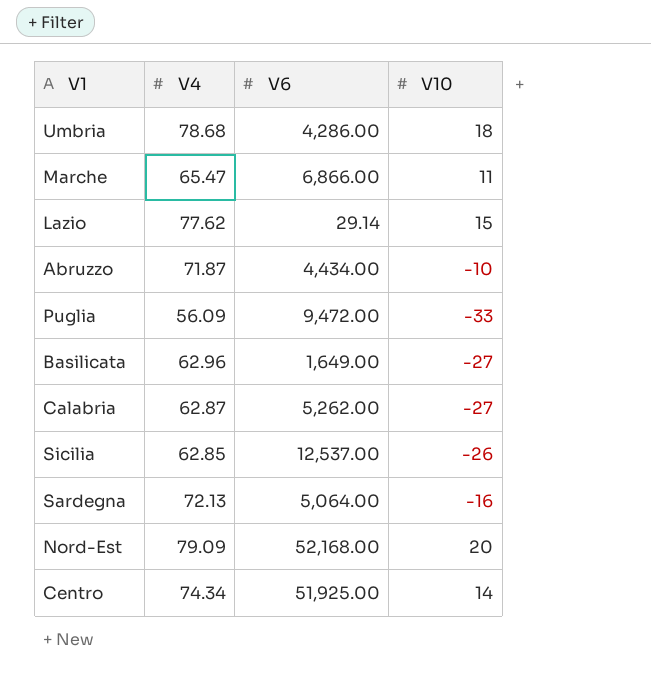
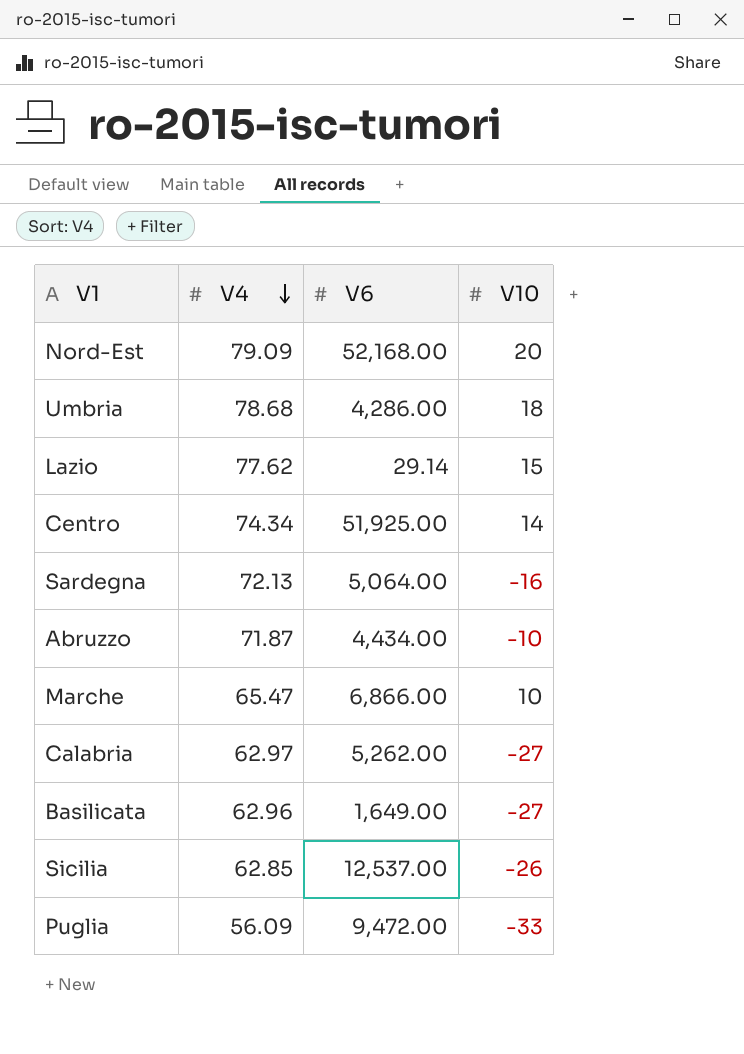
row order: none -> V4 descending
Marche | V10: 11 -> 10
Calabria | V4: 62.87 -> 62.97

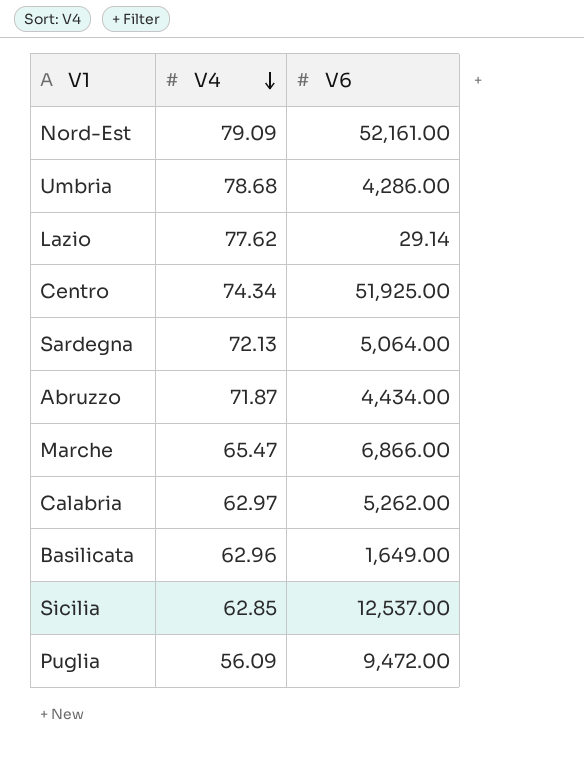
column V10 | position: 4 -> none
Nord-Est | V6: 52,168.00 -> 52,161.00

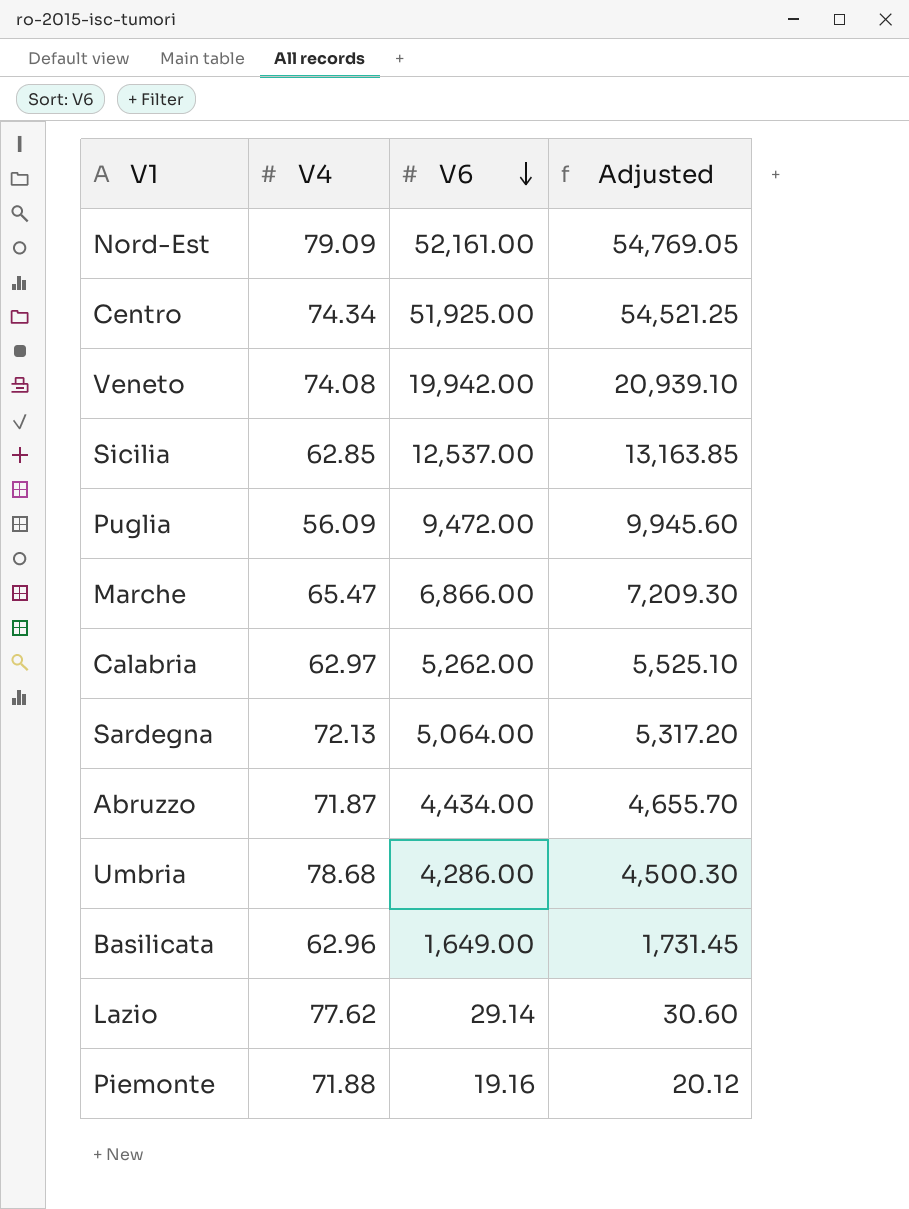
row order: V4 descending -> V6 descending
column Adjusted | formula: none -> [V6] * 1.05
row Veneto: none -> 74.08 | 19,942.00 | 20,939.10
row Piemonte: none -> 71.88 | 19.16 | 20.12

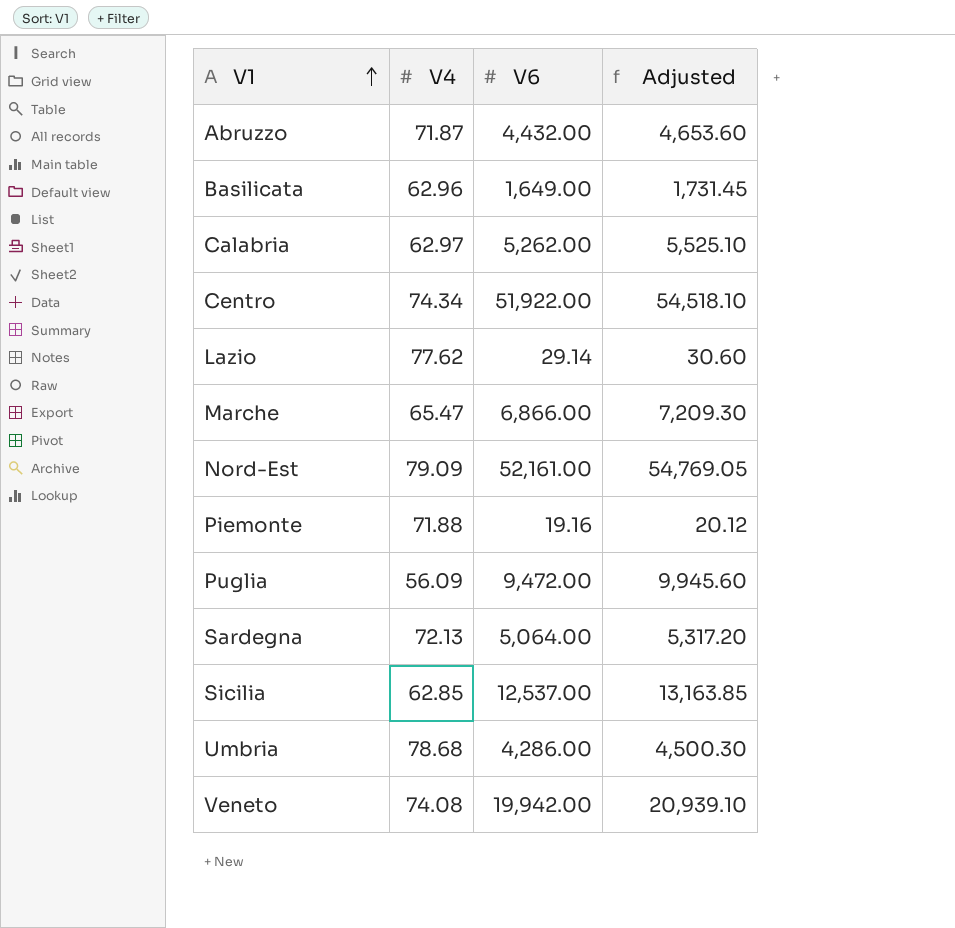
row order: V6 descending -> V1 ascending
Abruzzo | V6: 4,434.00 -> 4,432.00
Abruzzo | Adjusted: 4,655.70 -> 4,653.60
Centro | V6: 51,925.00 -> 51,922.00
Centro | Adjusted: 54,521.25 -> 54,518.10

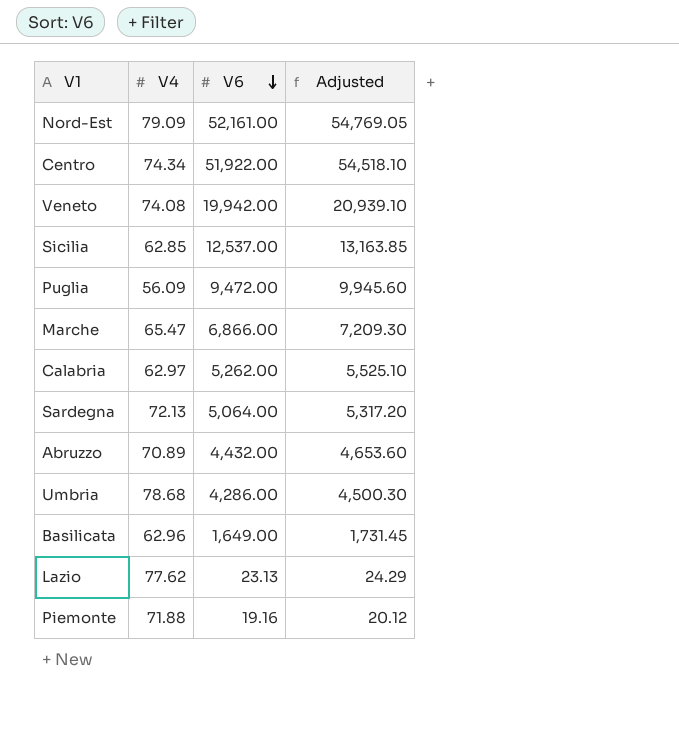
row order: V1 ascending -> V6 descending
Abruzzo | V4: 71.87 -> 70.89
Lazio | V6: 29.14 -> 23.13
Lazio | Adjusted: 30.60 -> 24.29

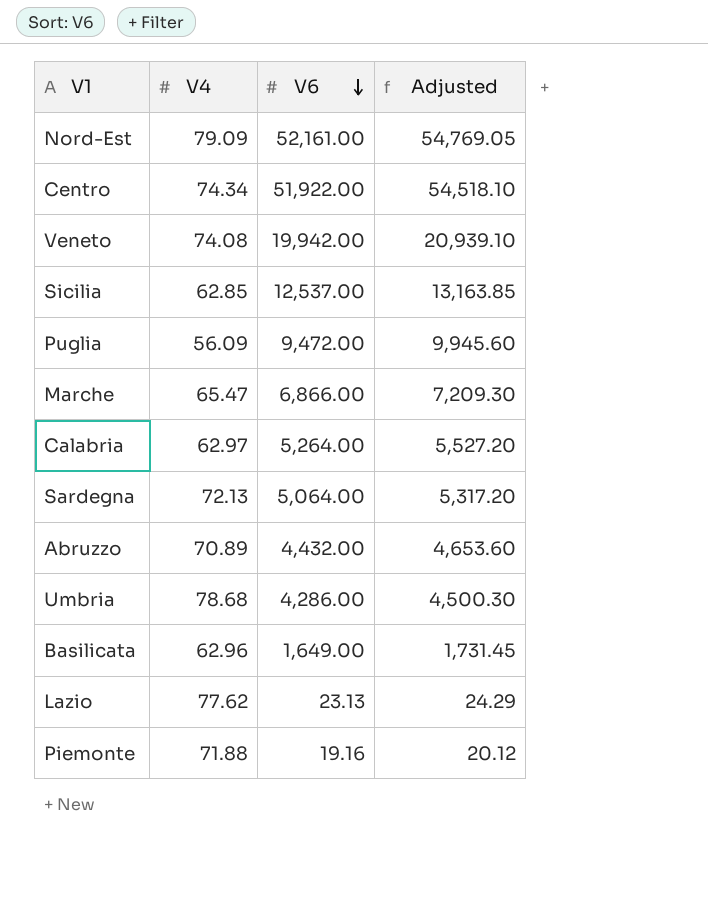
Calabria | V6: 5,262.00 -> 5,264.00
Calabria | Adjusted: 5,525.10 -> 5,527.20

